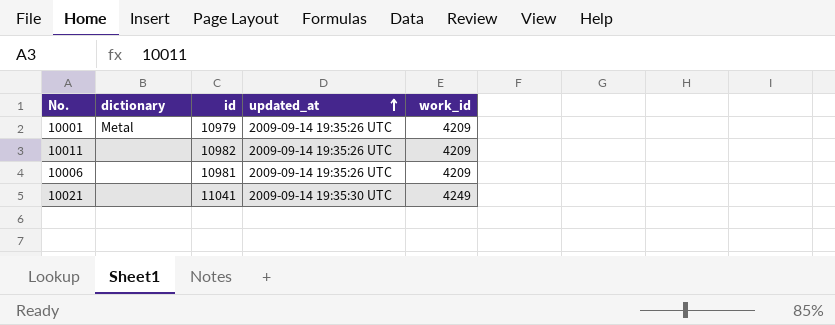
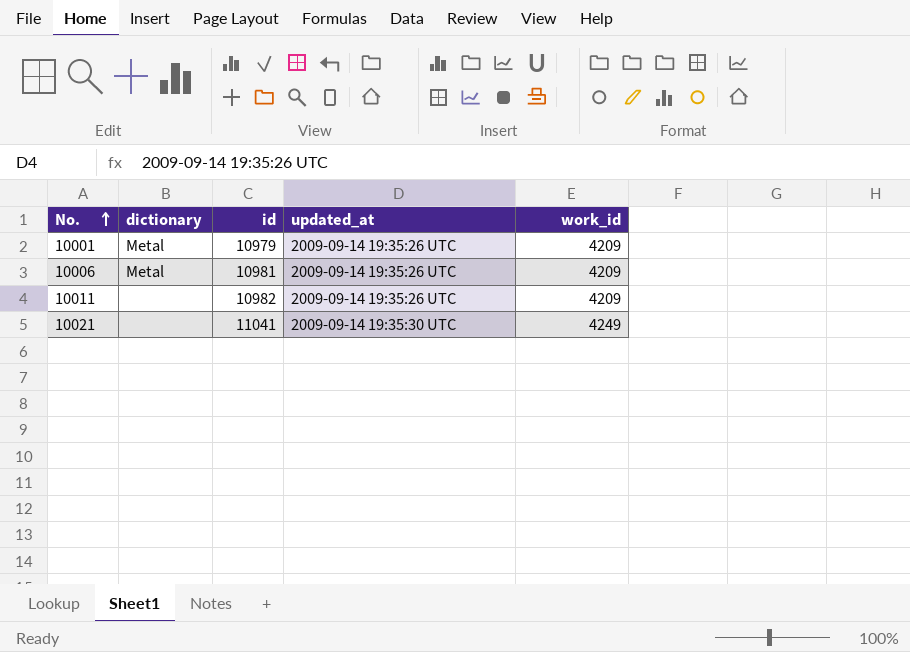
row order: updated_at ascending -> No. ascending
10006 | dictionary: none -> Metal

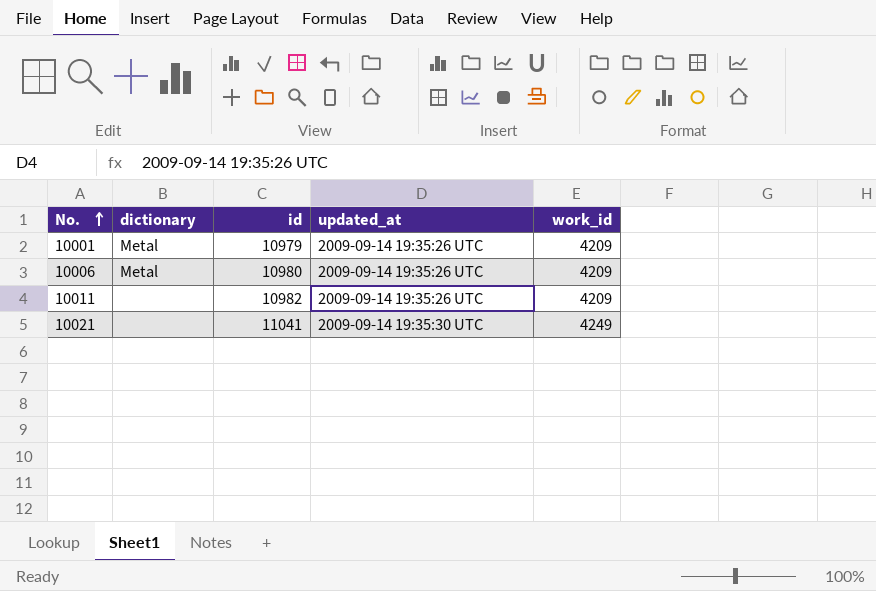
10006 | id: 10981 -> 10980

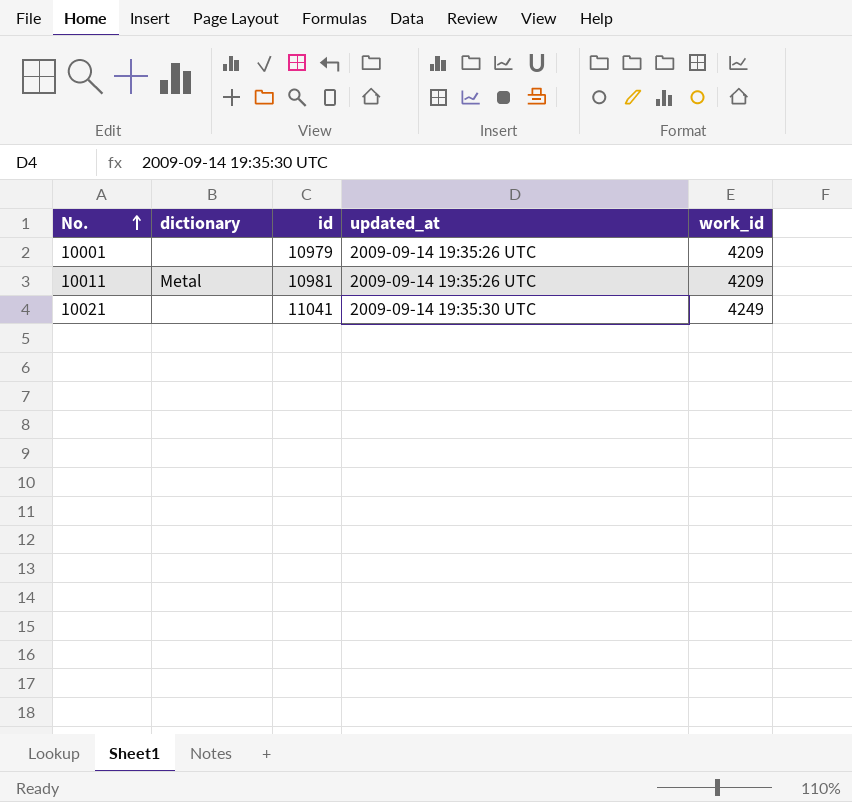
row 10006: Metal | 10980 | 2009-09-14 19:35:26 UTC | 4209 -> none
10001 | dictionary: Metal -> none
10011 | dictionary: none -> Metal
10011 | id: 10982 -> 10981

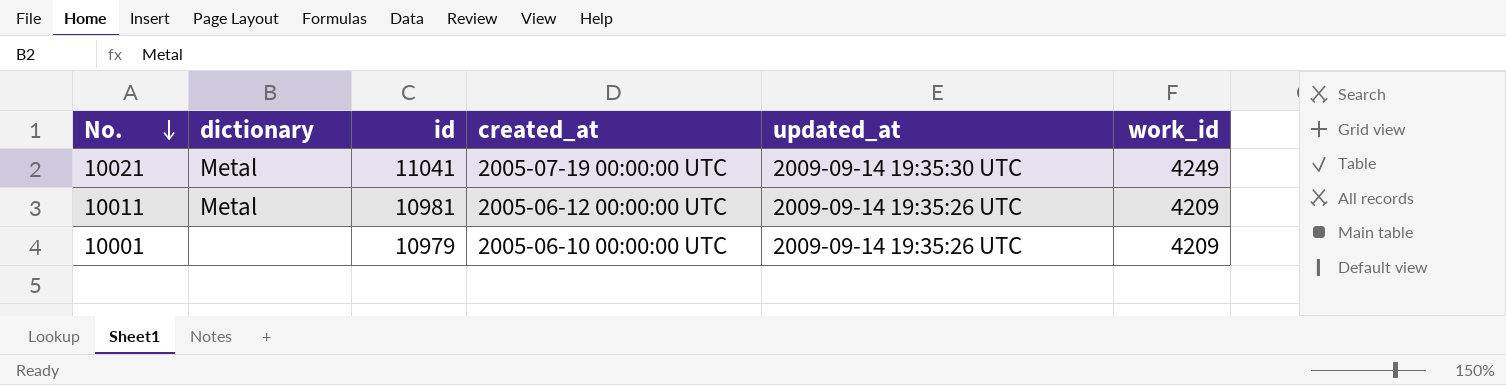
row order: No. ascending -> No. descending
column created_at | position: none -> 4
10021 | dictionary: none -> Metal

